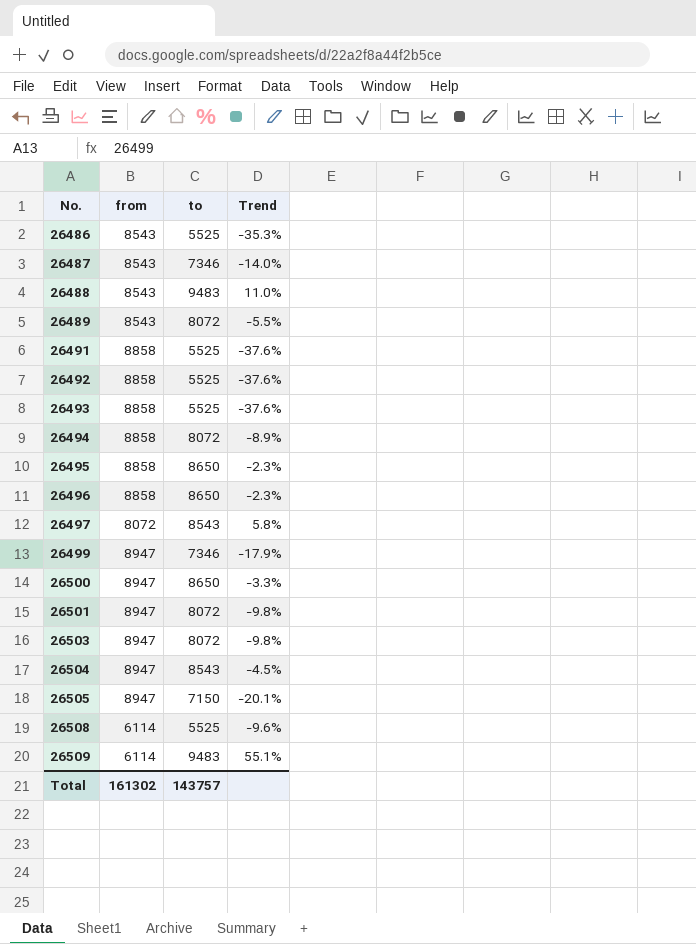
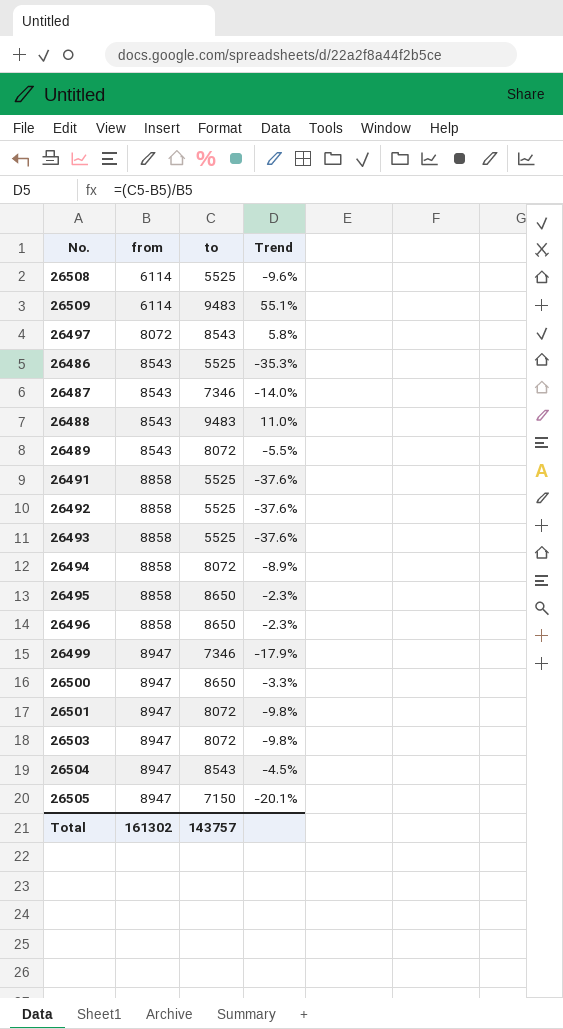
row order: No. ascending -> from ascending

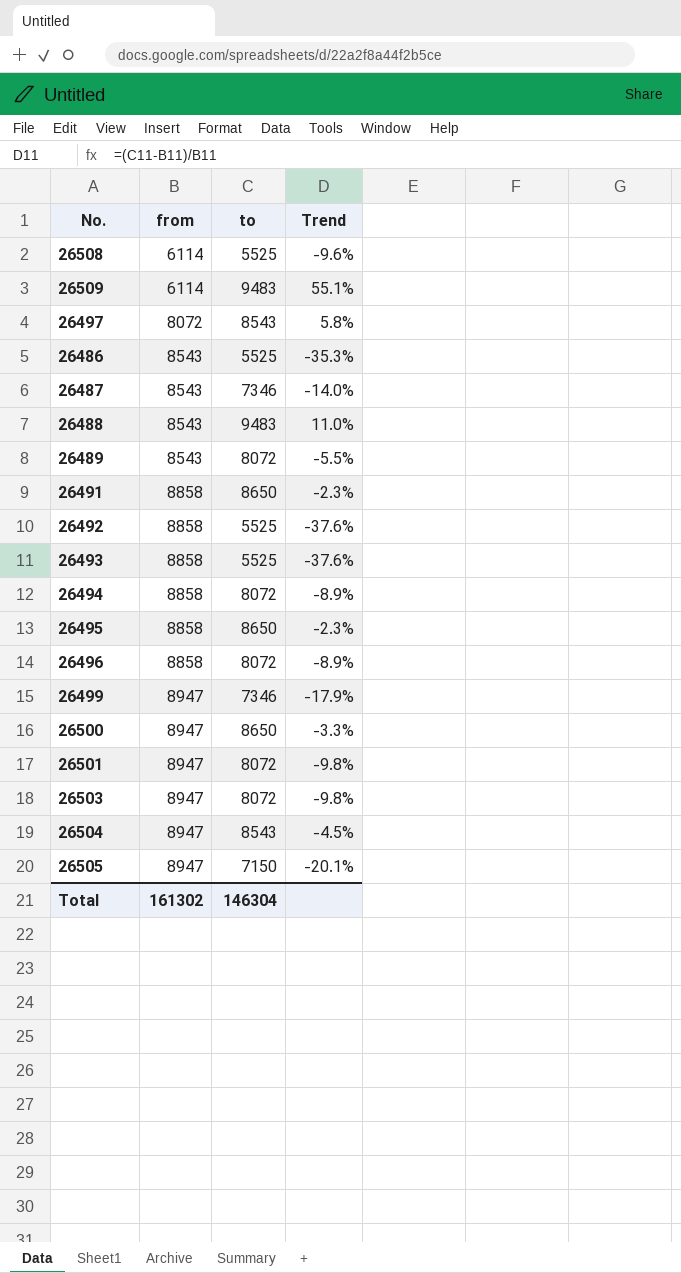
26491 | to: 5525 -> 8650
26491 | Trend: -37.6% -> -2.3%
26496 | to: 8650 -> 8072
26496 | Trend: -2.3% -> -8.9%
Total | to: 143757 -> 146304

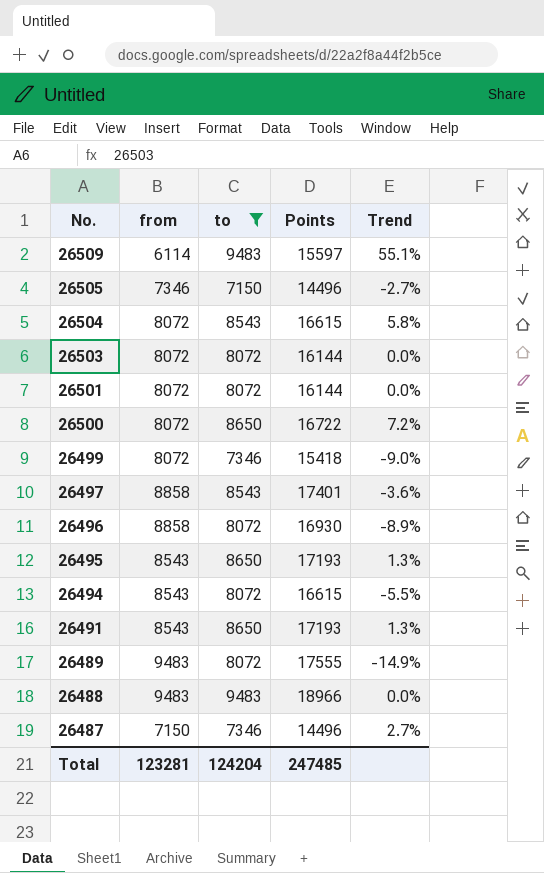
filter: none -> to != 5525
row order: from ascending -> No. descending
column Points | formula: none -> [from] + [to]
26505 | from: 8947 -> 7346
26505 | Trend: -20.1% -> -2.7%
26504 | from: 8947 -> 8072
26504 | Trend: -4.5% -> 5.8%
26503 | from: 8947 -> 8072
26503 | Trend: -9.8% -> 0.0%
26501 | from: 8947 -> 8072
26501 | Trend: -9.8% -> 0.0%
26500 | from: 8947 -> 8072
26500 | Trend: -3.3% -> 7.2%
26499 | from: 8947 -> 8072
26499 | Trend: -17.9% -> -9.0%
26497 | from: 8072 -> 8858
26497 | Trend: 5.8% -> -3.6%
26495 | from: 8858 -> 8543
26495 | Trend: -2.3% -> 1.3%
26494 | from: 8858 -> 8543
26494 | Trend: -8.9% -> -5.5%
26491 | from: 8858 -> 8543
26491 | Trend: -2.3% -> 1.3%
26489 | from: 8543 -> 9483
26489 | Trend: -5.5% -> -14.9%
26488 | from: 8543 -> 9483
26488 | Trend: 11.0% -> 0.0%
26487 | from: 8543 -> 7150
26487 | Trend: -14.0% -> 2.7%
Total | from: 161302 -> 123281
Total | to: 146304 -> 124204

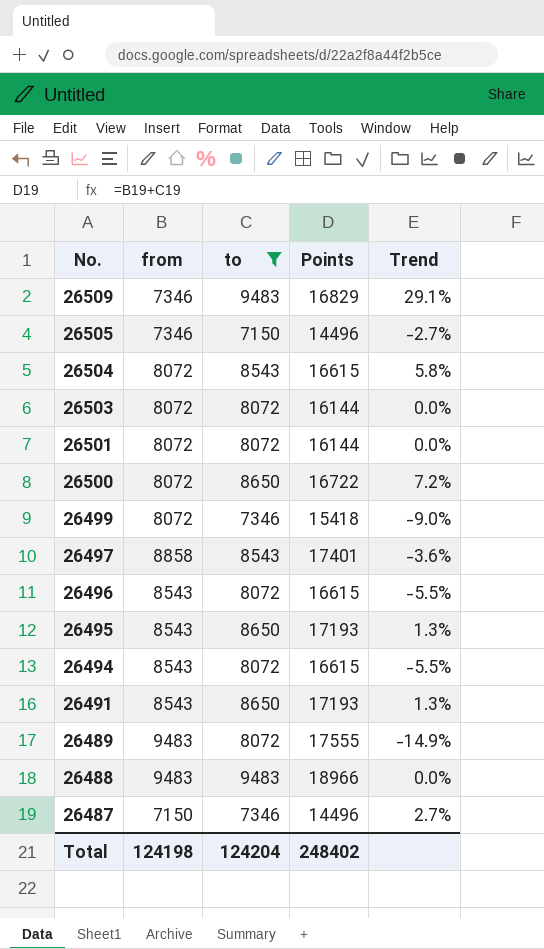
26509 | from: 6114 -> 7346
26509 | Points: 15597 -> 16829
26509 | Trend: 55.1% -> 29.1%
26496 | from: 8858 -> 8543
26496 | Points: 16930 -> 16615
26496 | Trend: -8.9% -> -5.5%
Total | from: 123281 -> 124198
Total | Points: 247485 -> 248402

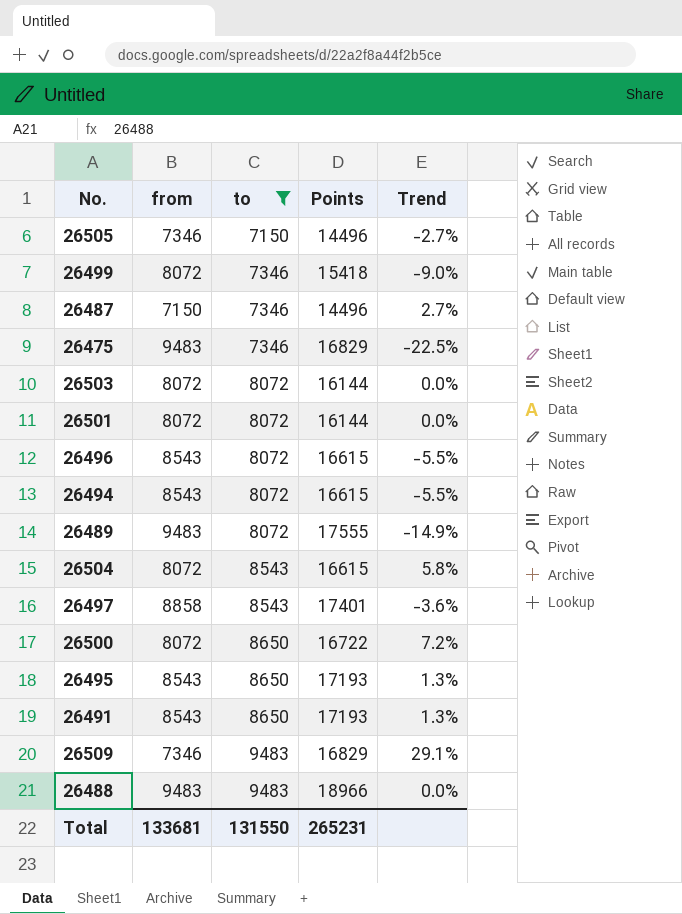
row order: No. descending -> to ascending
row 26475: none -> 9483 | 7346 | 16829 | -22.5%
Total | from: 124198 -> 133681
Total | to: 124204 -> 131550
Total | Points: 248402 -> 265231

